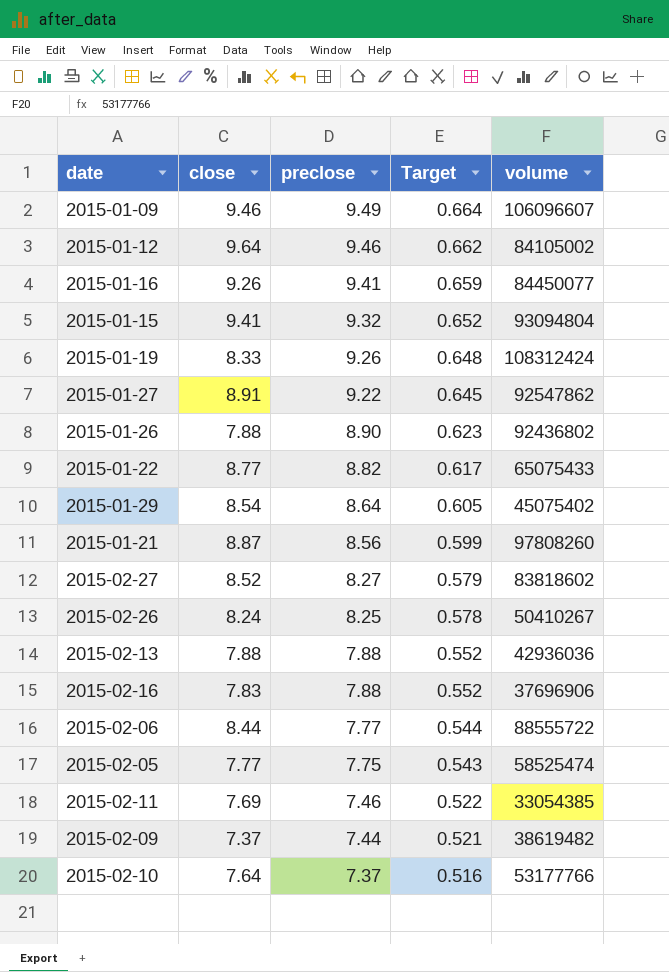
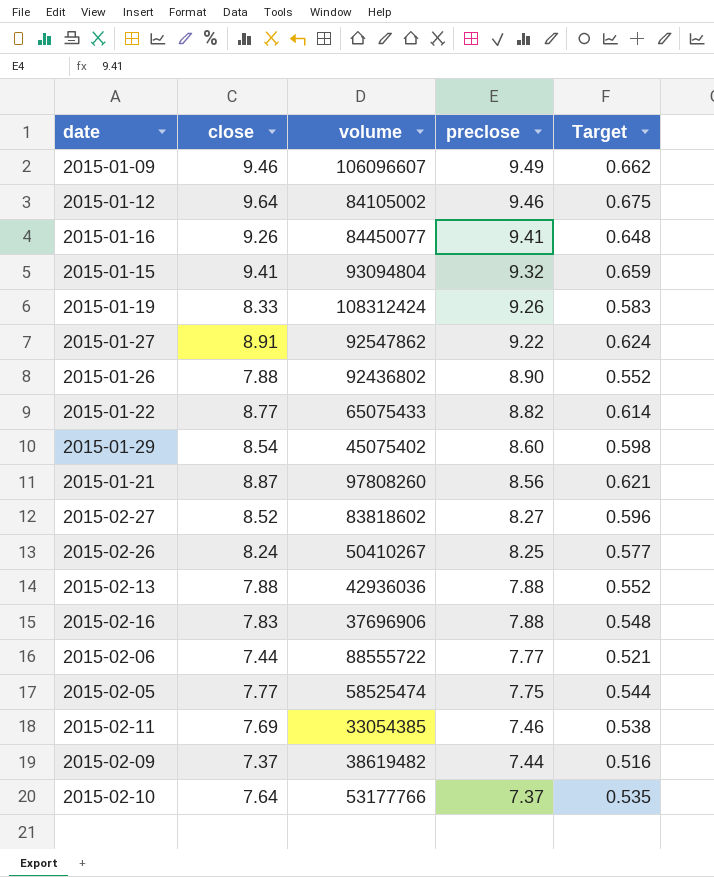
column volume | position: 5 -> 3
column Target | formula: [preclose] * 0.07 -> [close] * 0.07
2015-01-29 | preclose: 8.64 -> 8.60
2015-02-06 | close: 8.44 -> 7.44

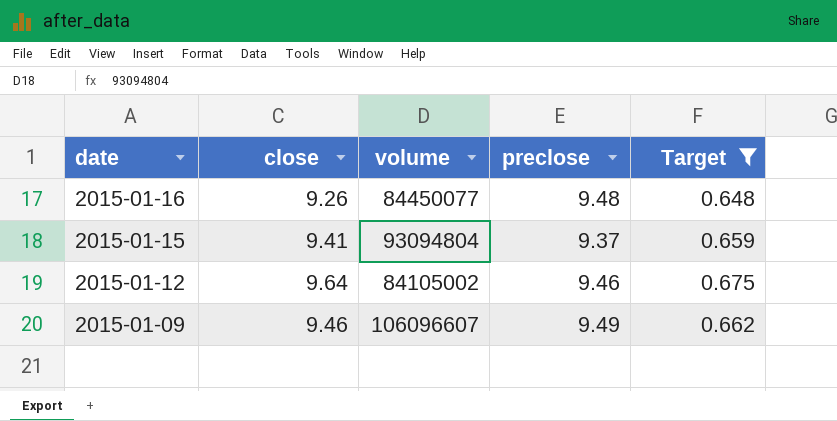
filter: none -> Target >= 0.648
row order: preclose descending -> date descending
2015-01-16 | preclose: 9.41 -> 9.48
2015-01-15 | preclose: 9.32 -> 9.37

